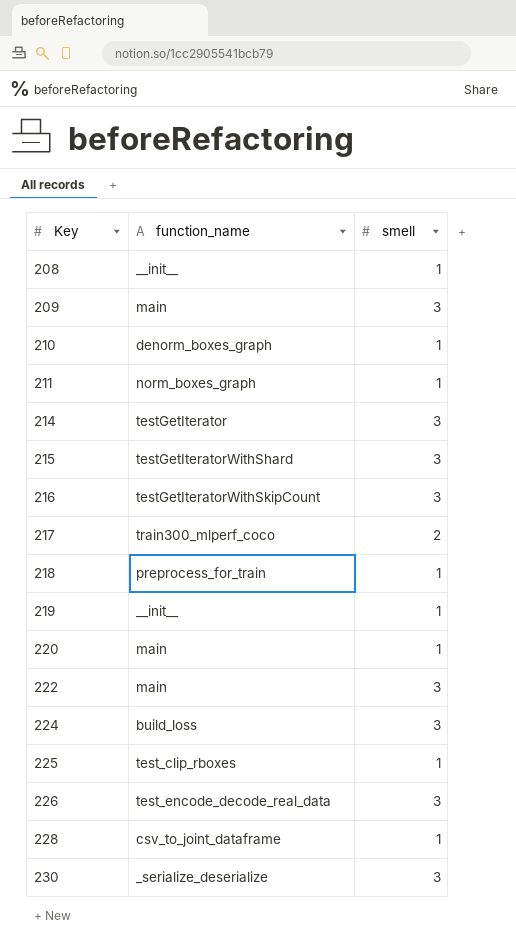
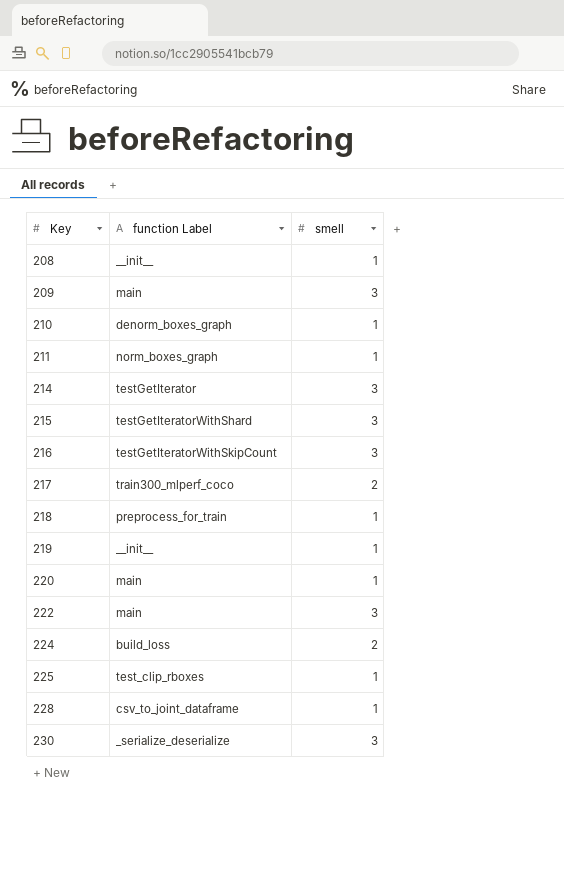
column name: function_name -> function Label
row 226: test_encode_decode_real_data | 3 -> none
224 | smell: 3 -> 2

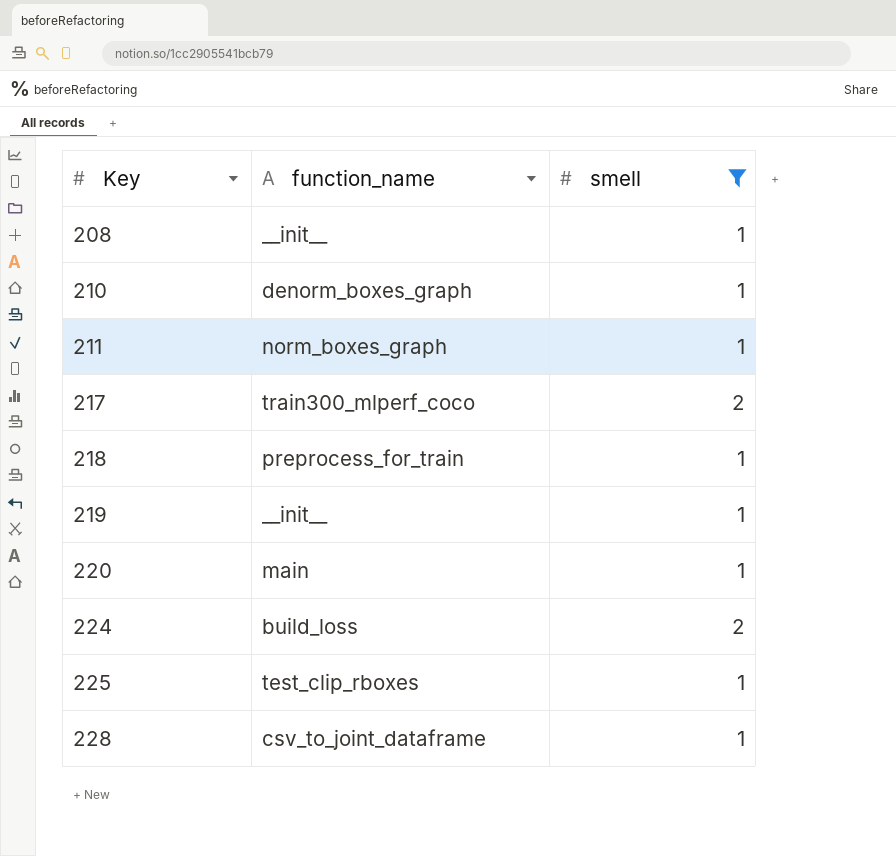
filter: none -> smell != 3
column name: function Label -> function_name

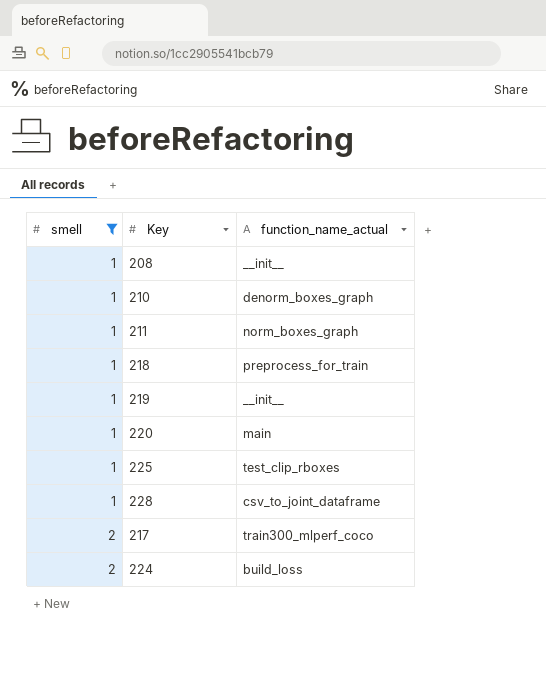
row order: Key ascending -> smell ascending
column smell | position: 3 -> 1
column name: function_name -> function_name_actual

